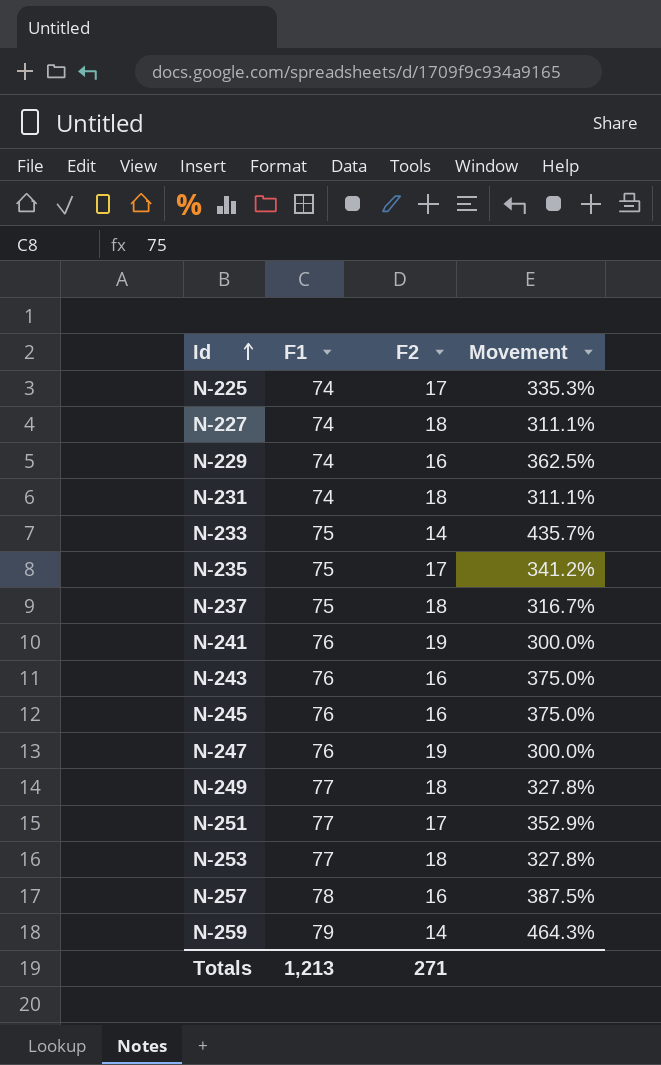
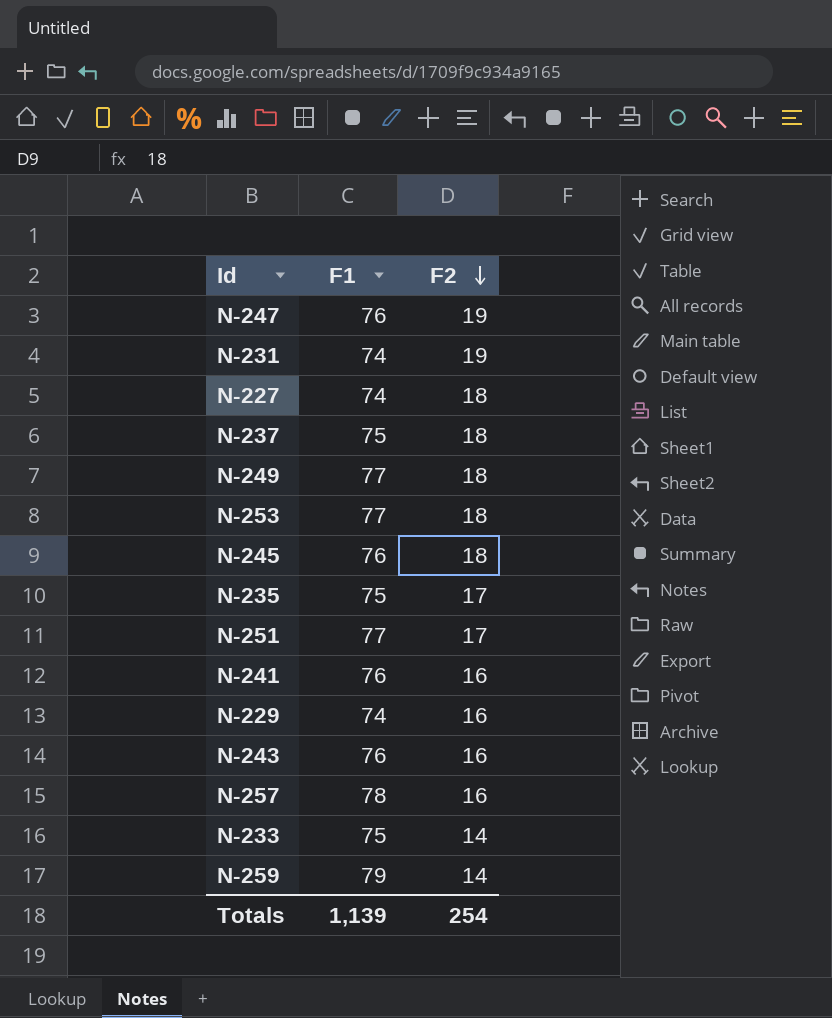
row order: Id ascending -> F2 descending
column Movement | formula: ([F1] - [F2]) / [F2] -> none
row N-225: 74 | 17 | 335.3% -> none
N-231 | F2: 18 -> 19
N-245 | F2: 16 -> 18
N-241 | F2: 19 -> 16
Totals | F1: 1,213 -> 1,139
Totals | F2: 271 -> 254

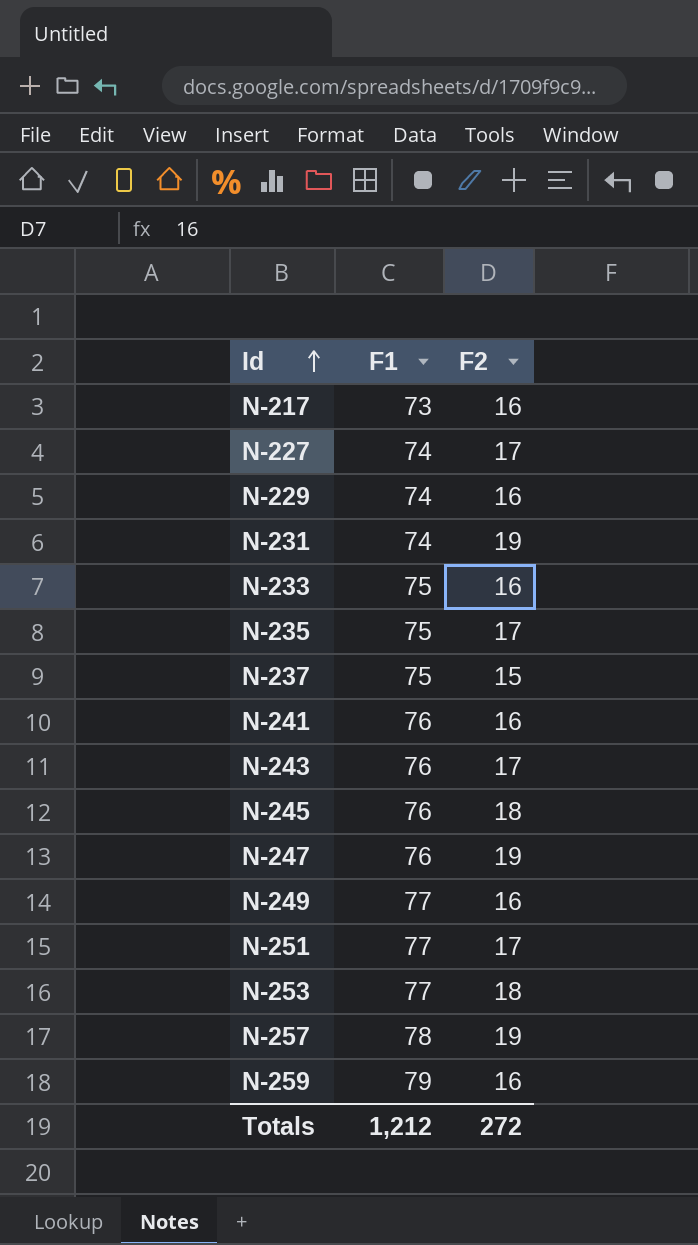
row order: F2 descending -> Id ascending
row N-217: none -> 73 | 16
N-227 | F2: 18 -> 17
N-233 | F2: 14 -> 16
N-237 | F2: 18 -> 15
N-243 | F2: 16 -> 17
N-249 | F2: 18 -> 16
N-257 | F2: 16 -> 19
N-259 | F2: 14 -> 16
Totals | F1: 1,139 -> 1,212
Totals | F2: 254 -> 272

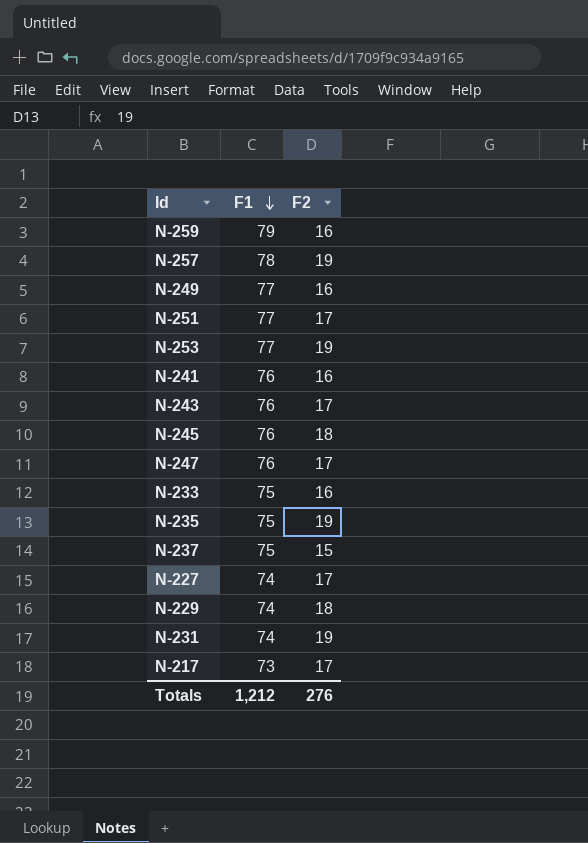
row order: Id ascending -> F1 descending
N-253 | F2: 18 -> 19
N-247 | F2: 19 -> 17
N-235 | F2: 17 -> 19
N-229 | F2: 16 -> 18
N-217 | F2: 16 -> 17
Totals | F2: 272 -> 276

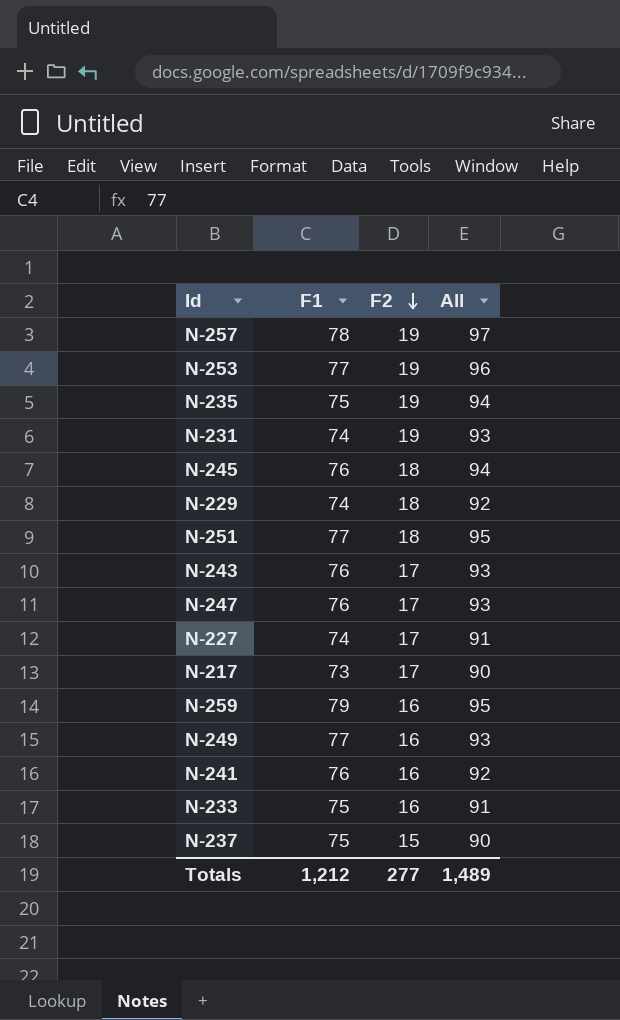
row order: F1 descending -> F2 descending
column All | formula: none -> [F1] + [F2]
N-251 | F2: 17 -> 18
Totals | F2: 276 -> 277

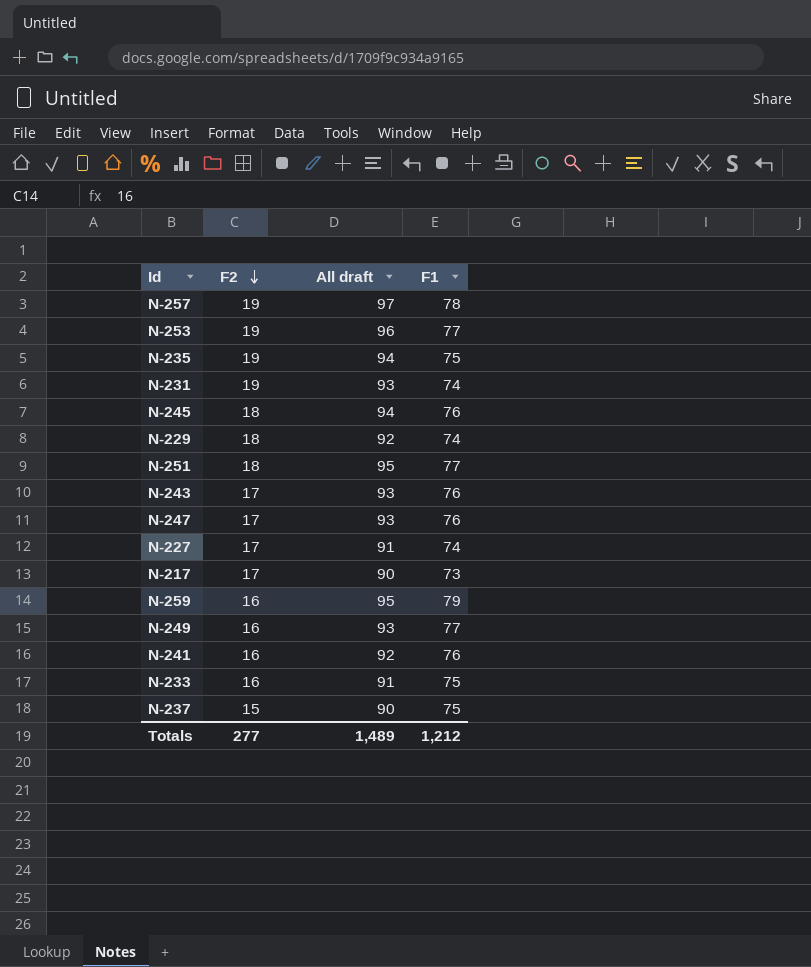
column name: All -> All draft
column F1 | position: 2 -> 4

